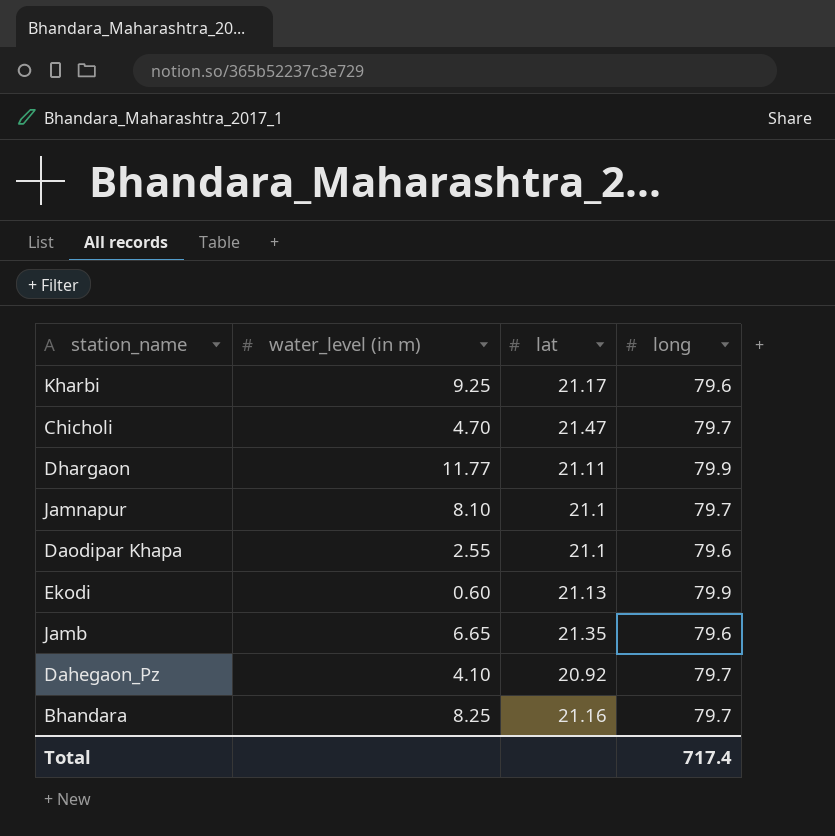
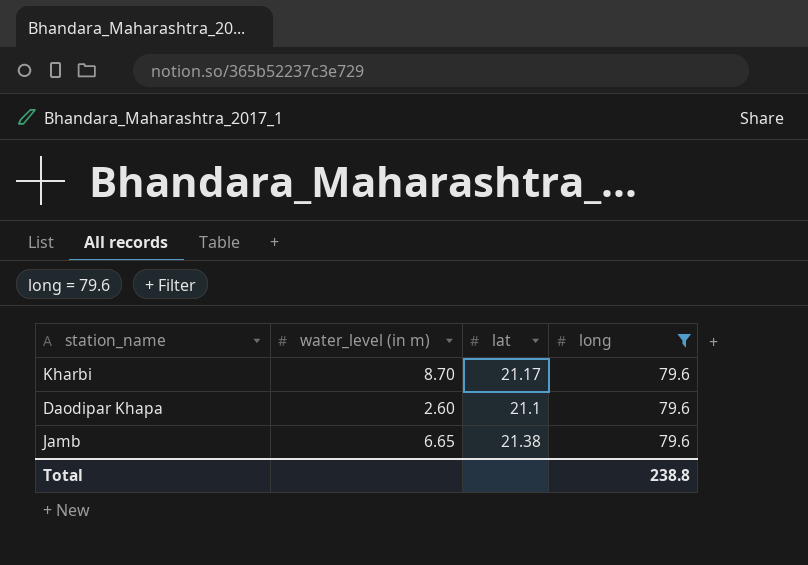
filter: none -> long = 79.6
Kharbi | water_level (in m): 9.25 -> 8.70
Daodipar Khapa | water_level (in m): 2.55 -> 2.60
Jamb | lat: 21.35 -> 21.38
Total | long: 717.4 -> 238.8

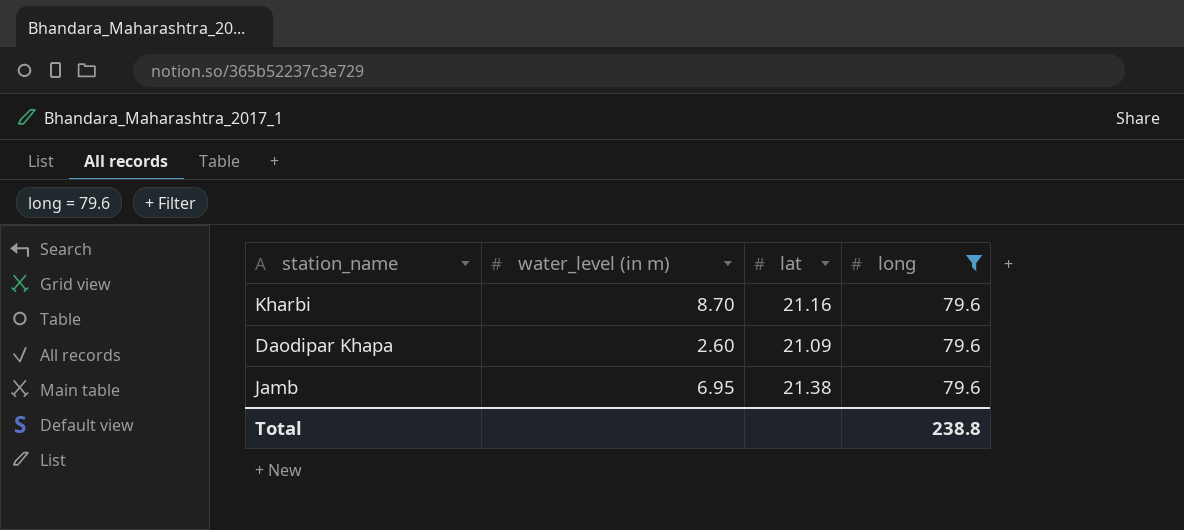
Kharbi | lat: 21.17 -> 21.16
Daodipar Khapa | lat: 21.1 -> 21.09
Jamb | water_level (in m): 6.65 -> 6.95

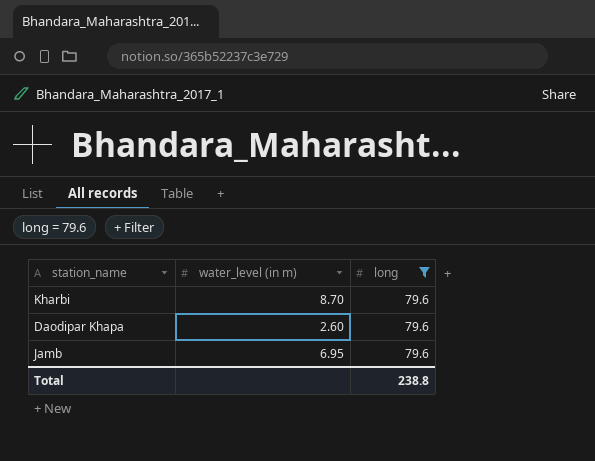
column lat | position: 3 -> none

